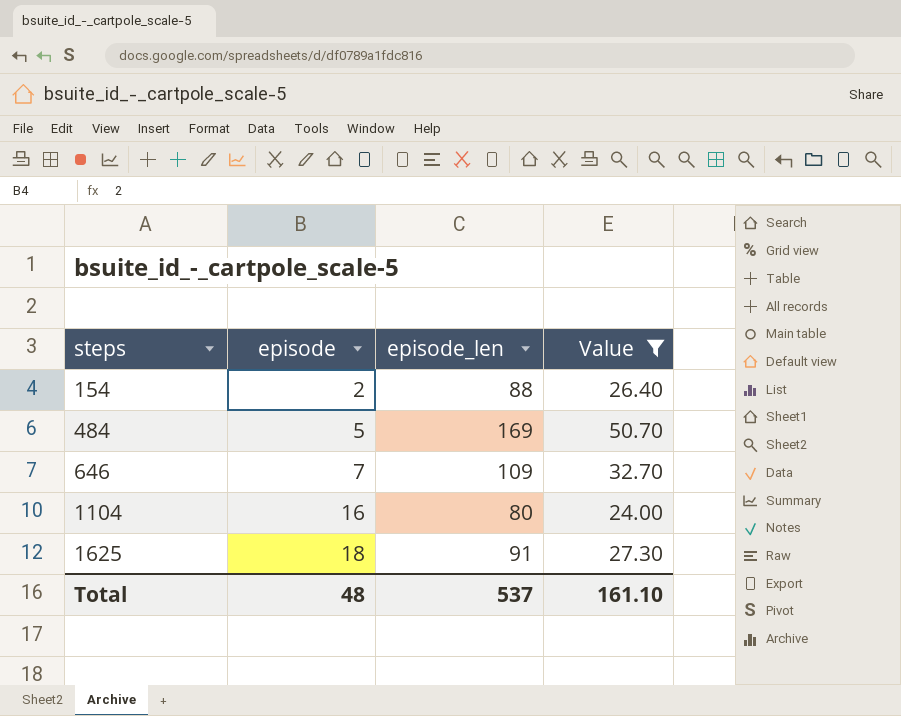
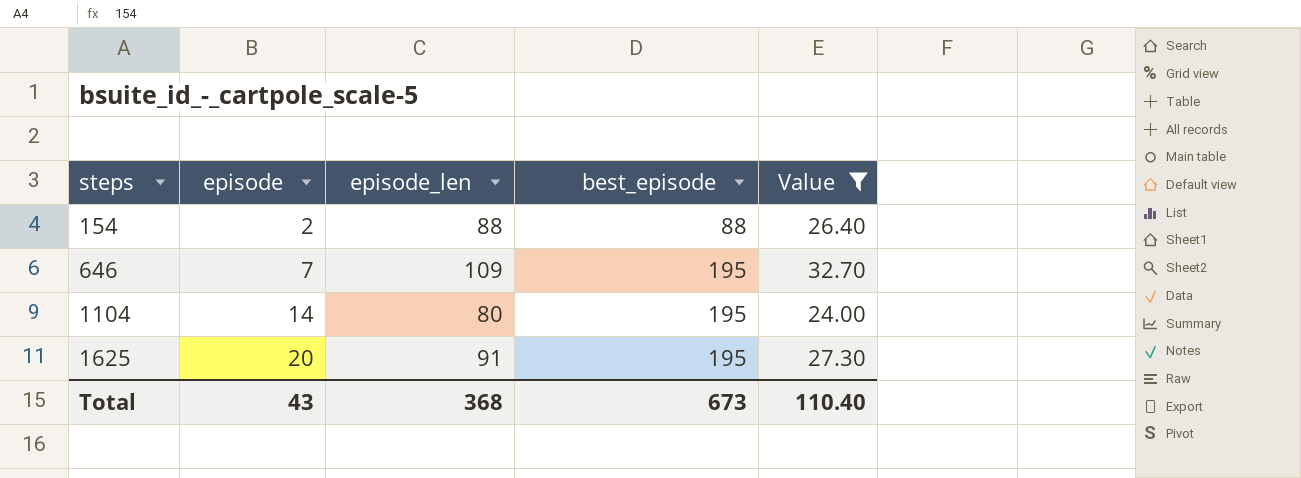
column best_episode | position: none -> 4
row 484: 5 | 169 | 50.70 -> none
1104 | episode: 16 -> 14
1625 | episode: 18 -> 20
Total | episode: 48 -> 43
Total | episode_len: 537 -> 368
Total | Value: 161.10 -> 110.40

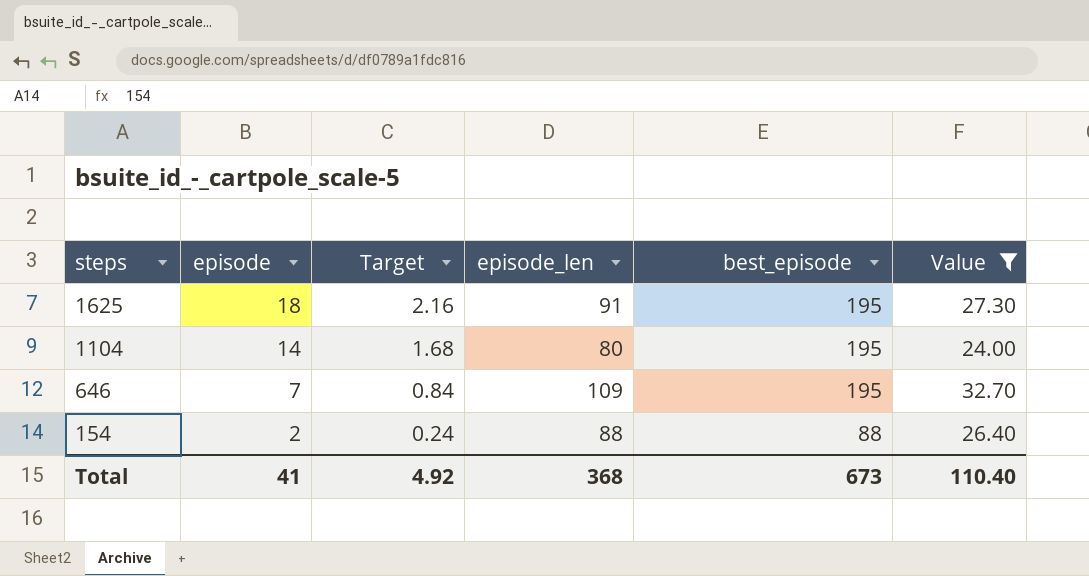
row order: steps ascending -> steps descending
column Target | formula: none -> [episode] * 0.12
1625 | episode: 20 -> 18
Total | episode: 43 -> 41

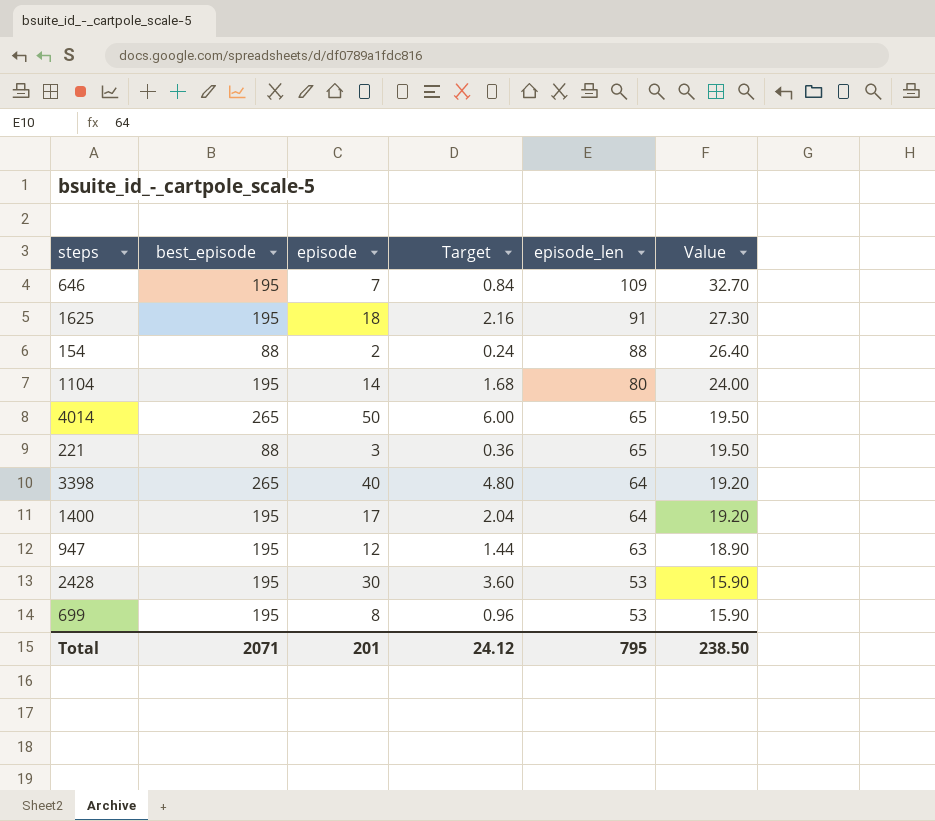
filter: Value >= 24.00 -> none
row order: steps descending -> episode_len descending
column best_episode | position: 5 -> 2
Total | best_episode: 673 -> 2071
Total | episode: 41 -> 201
Total | Target: 4.92 -> 24.12
Total | episode_len: 368 -> 795
Total | Value: 110.40 -> 238.50

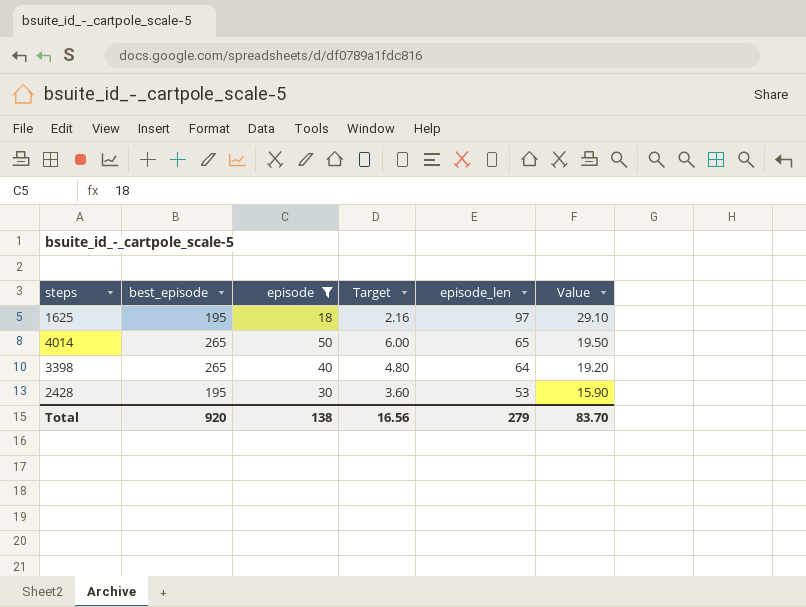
filter: none -> episode >= 18
1625 | episode_len: 91 -> 97
1625 | Value: 27.30 -> 29.10
Total | best_episode: 2071 -> 920
Total | episode: 201 -> 138
Total | Target: 24.12 -> 16.56
Total | episode_len: 795 -> 279
Total | Value: 238.50 -> 83.70

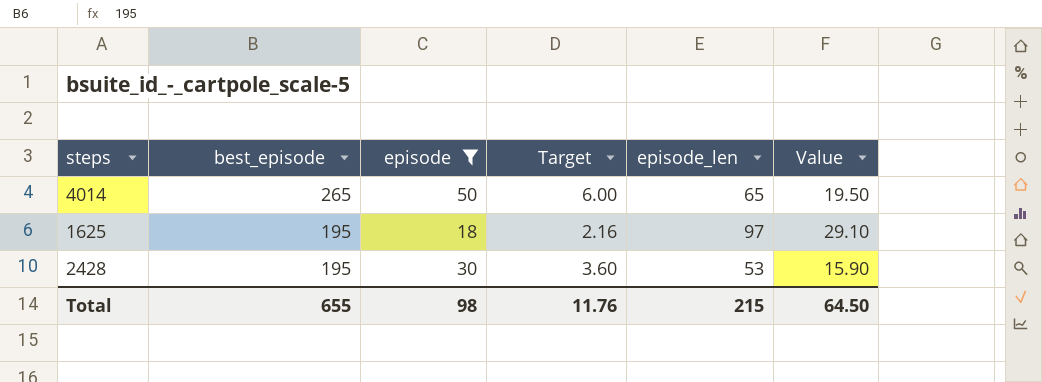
row order: episode_len descending -> best_episode descending
row 3398: 265 | 40 | 4.80 | 64 | 19.20 -> none
Total | best_episode: 920 -> 655
Total | episode: 138 -> 98
Total | Target: 16.56 -> 11.76
Total | episode_len: 279 -> 215
Total | Value: 83.70 -> 64.50

